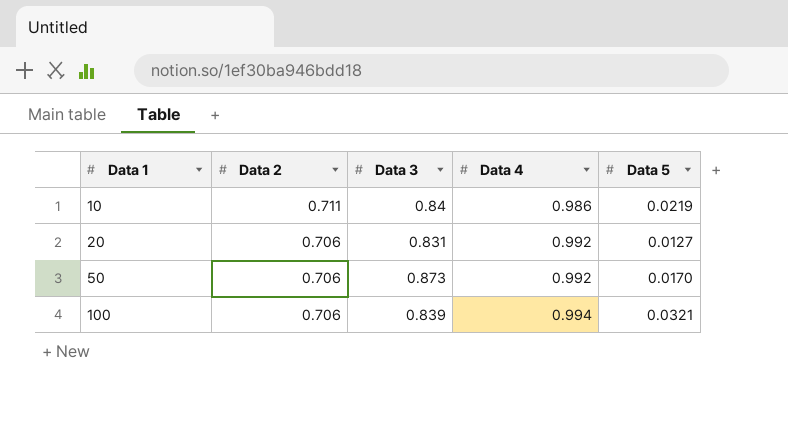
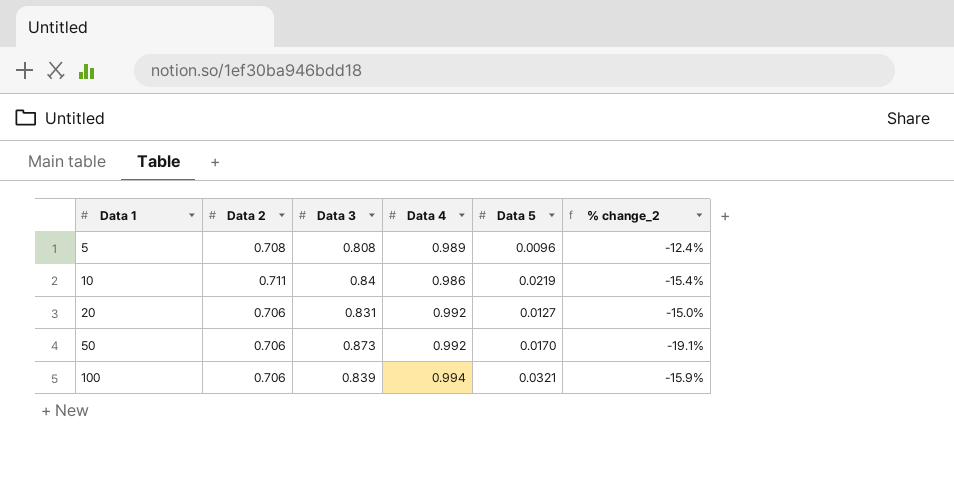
column % change_2 | formula: none -> ([Data 2] - [Data 3]) / [Data 3]
row 5: none -> 0.708 | 0.808 | 0.989 | 0.0096 | -12.4%

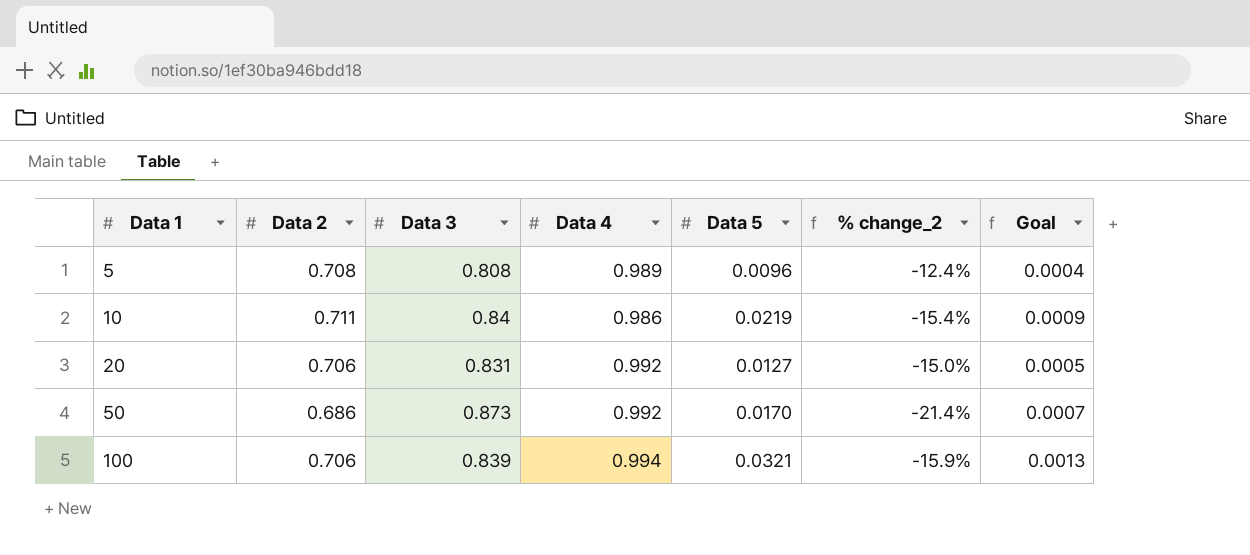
column Goal | formula: none -> [Data 5] * 0.04
50 | Data 2: 0.706 -> 0.686
50 | % change_2: -19.1% -> -21.4%

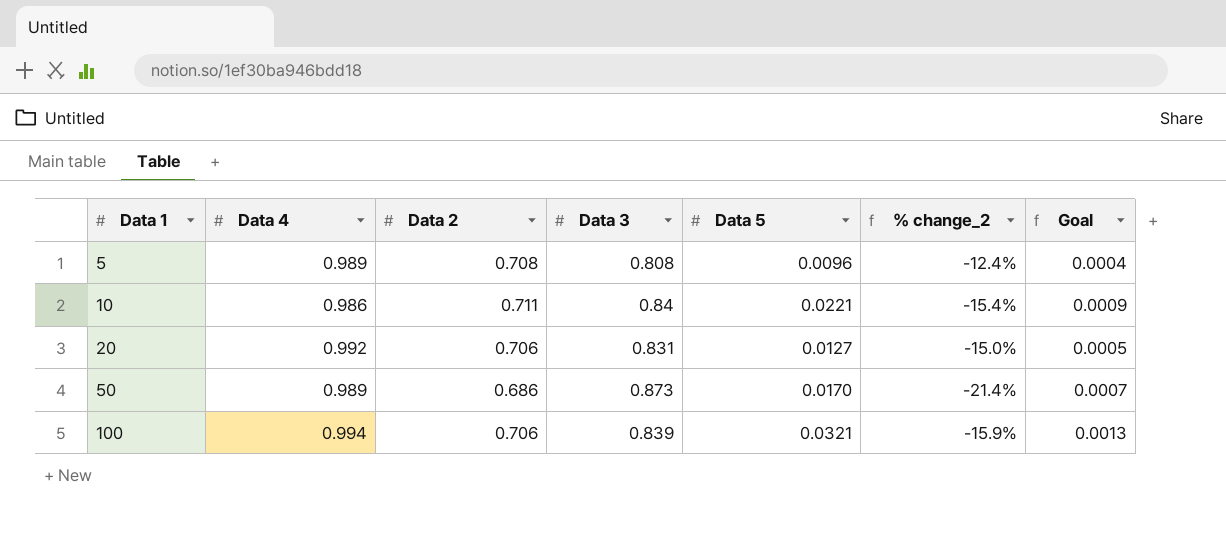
column Data 4 | position: 4 -> 2
10 | Data 5: 0.0219 -> 0.0221
50 | Data 4: 0.992 -> 0.989

